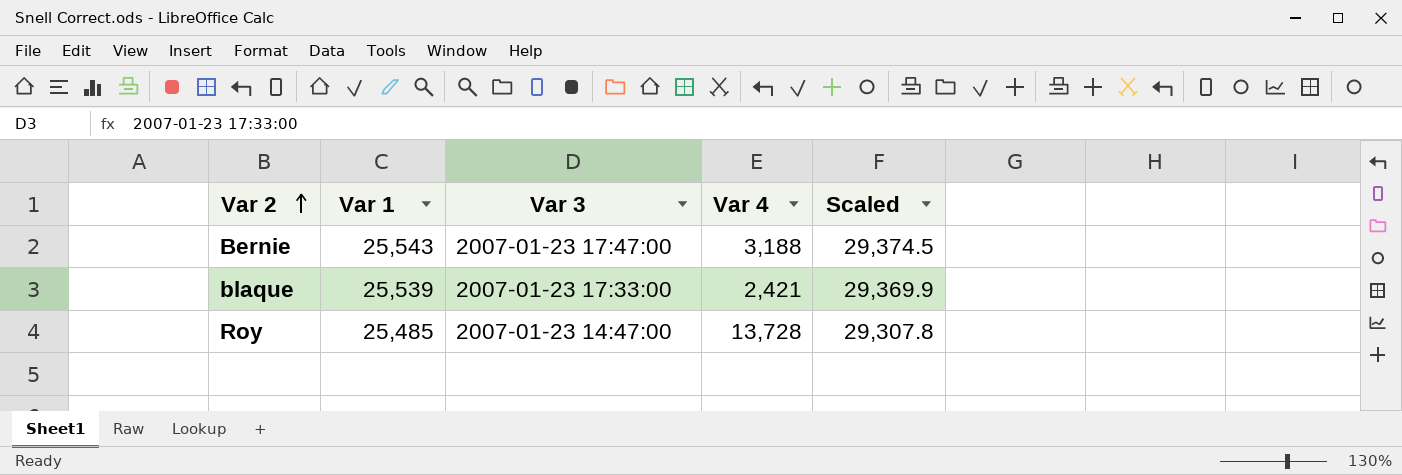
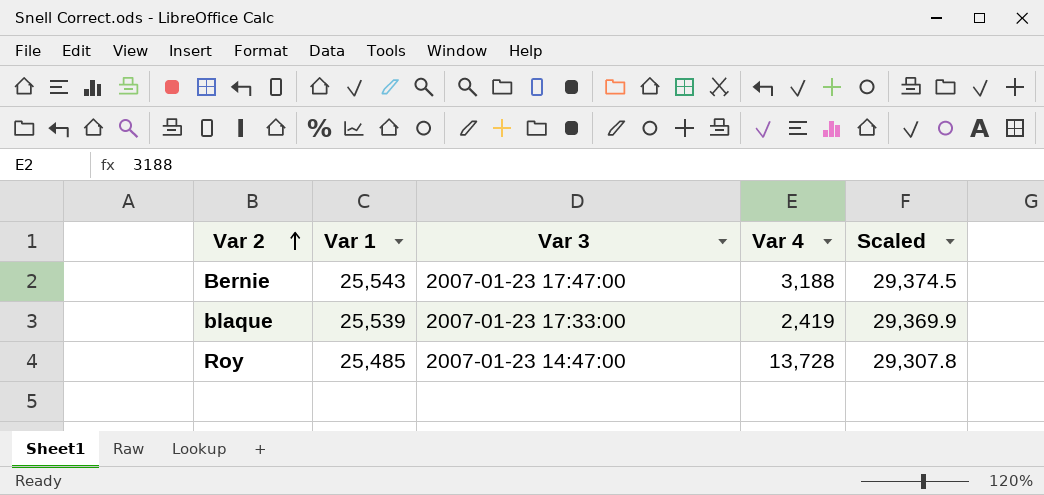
blaque | Var 4: 2,421 -> 2,419

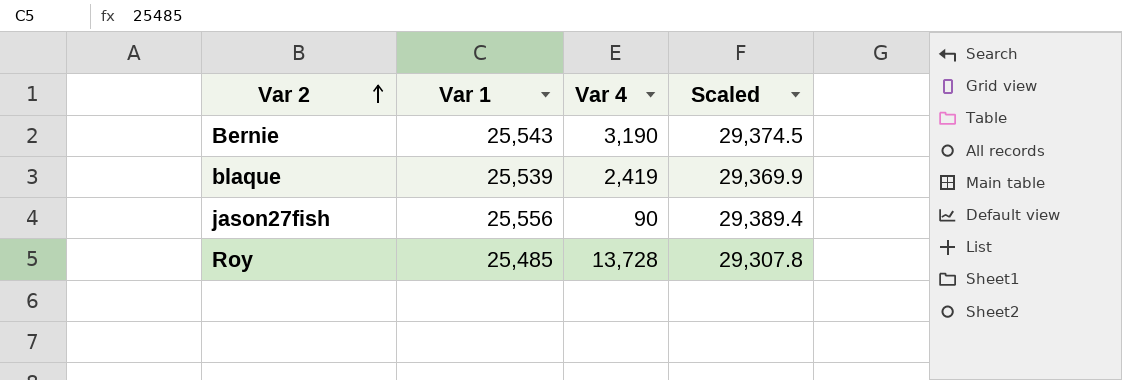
column Var 3 | position: 3 -> none
Bernie | Var 4: 3,188 -> 3,190
row jason27fish: none -> 25,556 | 90 | 29,389.4

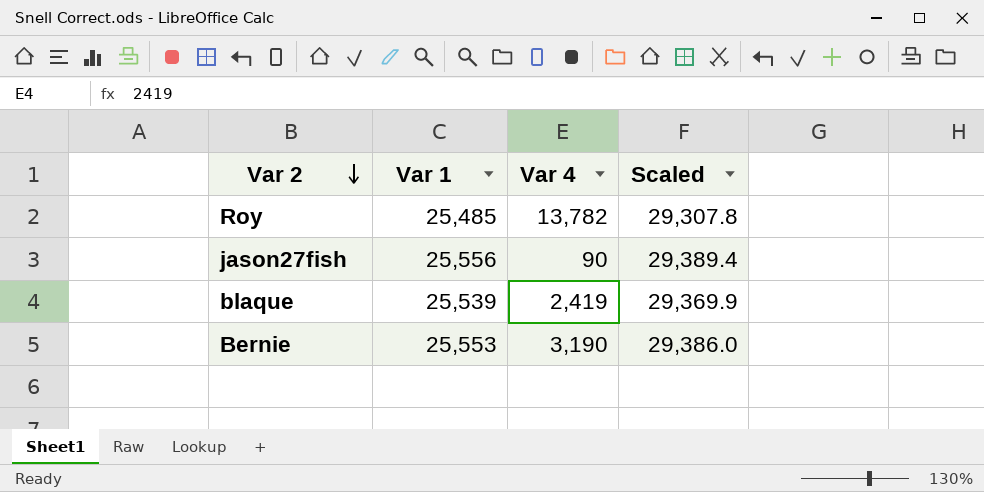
row order: Var 2 ascending -> Var 2 descending
Roy | Var 4: 13,728 -> 13,782
Bernie | Var 1: 25,543 -> 25,553
Bernie | Scaled: 29,374.5 -> 29,386.0

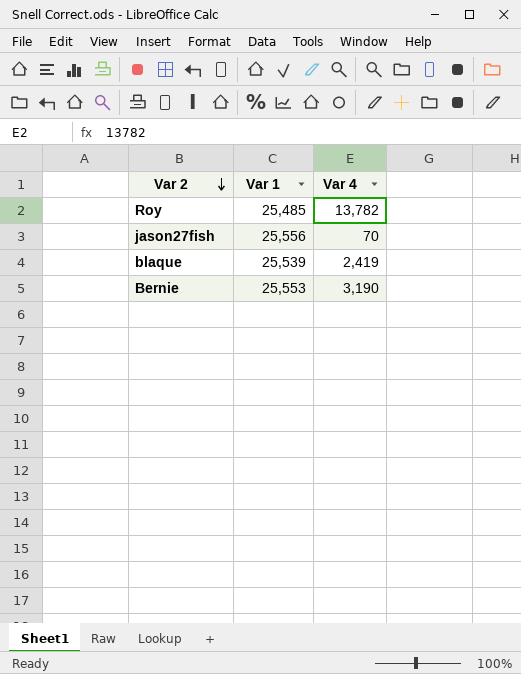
column Scaled | formula: [Var 1] * 1.15 -> none
jason27fish | Var 4: 90 -> 70

